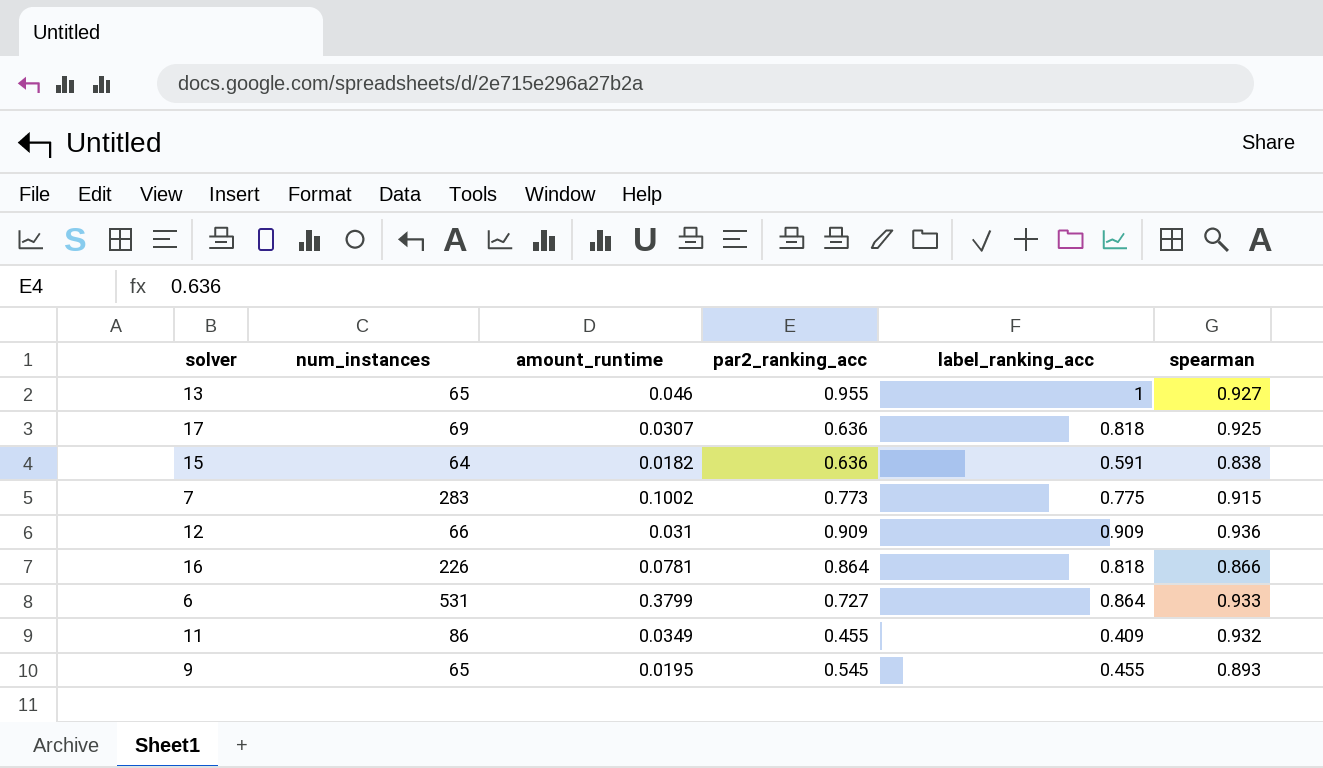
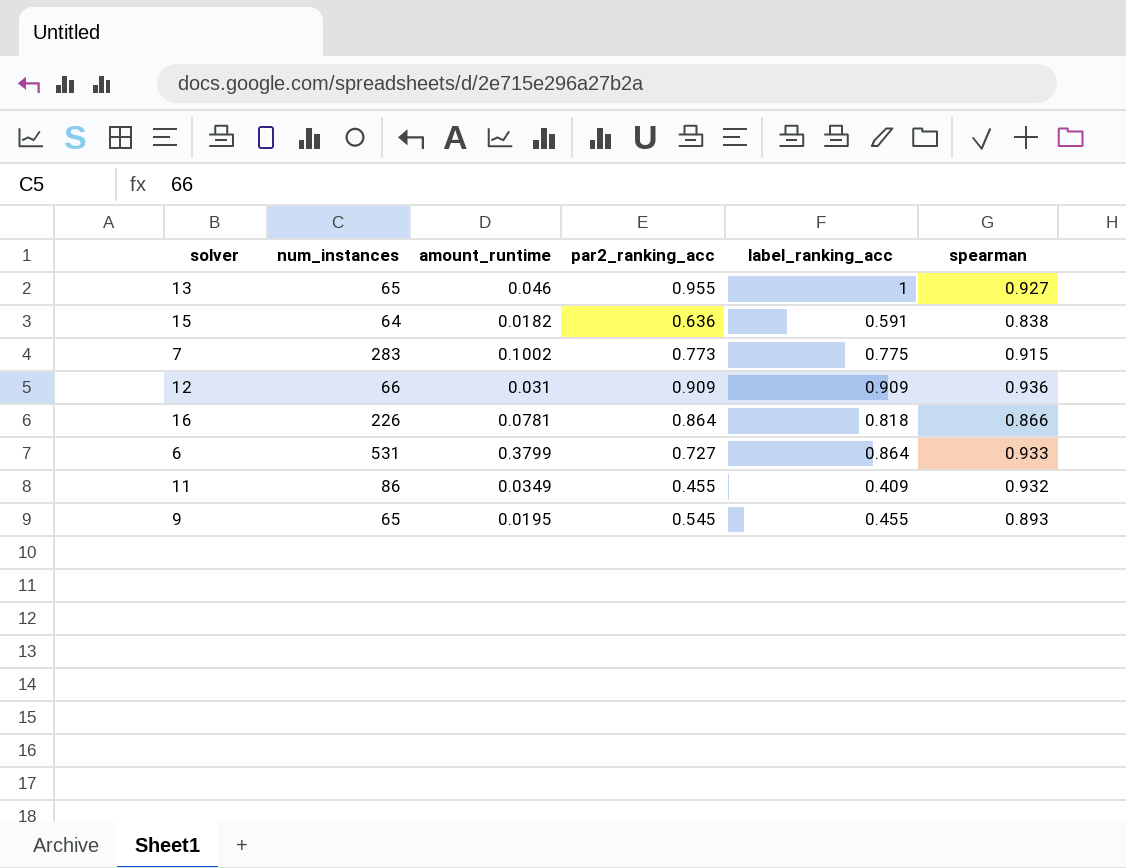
row 17: 69 | 0.0307 | 0.636 | 0.818 | 0.925 -> none

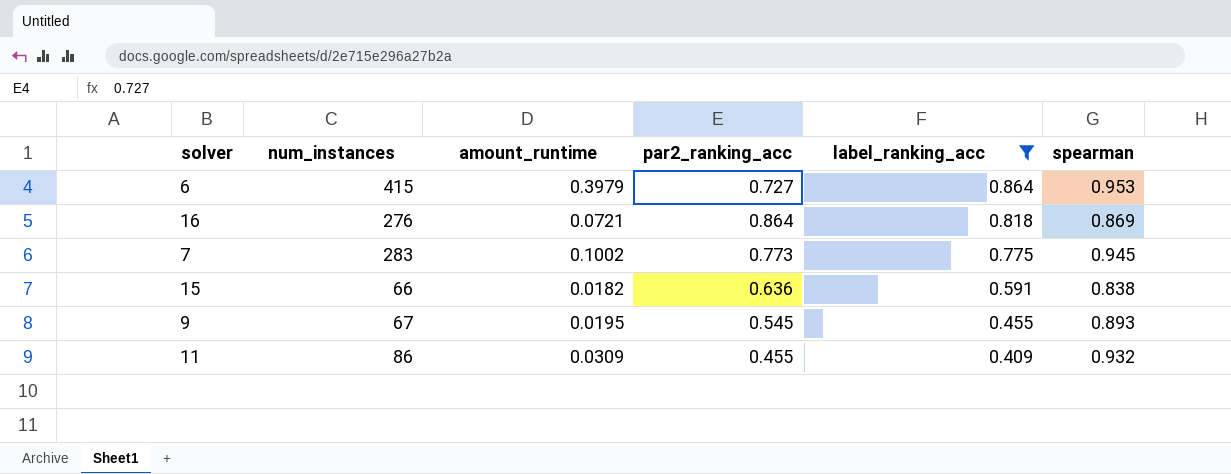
filter: none -> label_ranking_acc <= 0.864
row order: none -> label_ranking_acc descending
6 | num_instances: 531 -> 415
6 | amount_runtime: 0.3799 -> 0.3979
6 | spearman: 0.933 -> 0.953
16 | num_instances: 226 -> 276
16 | amount_runtime: 0.0781 -> 0.0721
16 | spearman: 0.866 -> 0.869
7 | spearman: 0.915 -> 0.945
15 | num_instances: 64 -> 66
9 | num_instances: 65 -> 67
11 | amount_runtime: 0.0349 -> 0.0309

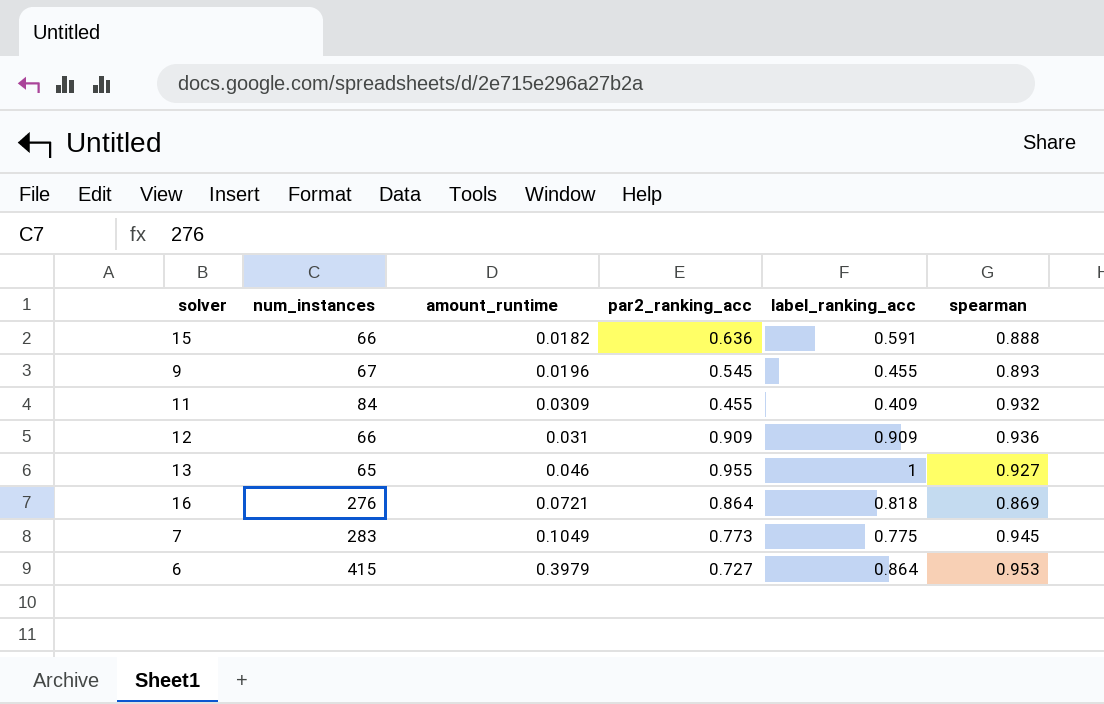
filter: label_ranking_acc <= 0.864 -> none
row order: label_ranking_acc descending -> amount_runtime ascending
15 | spearman: 0.838 -> 0.888
9 | amount_runtime: 0.0195 -> 0.0196
11 | num_instances: 86 -> 84
7 | amount_runtime: 0.1002 -> 0.1049

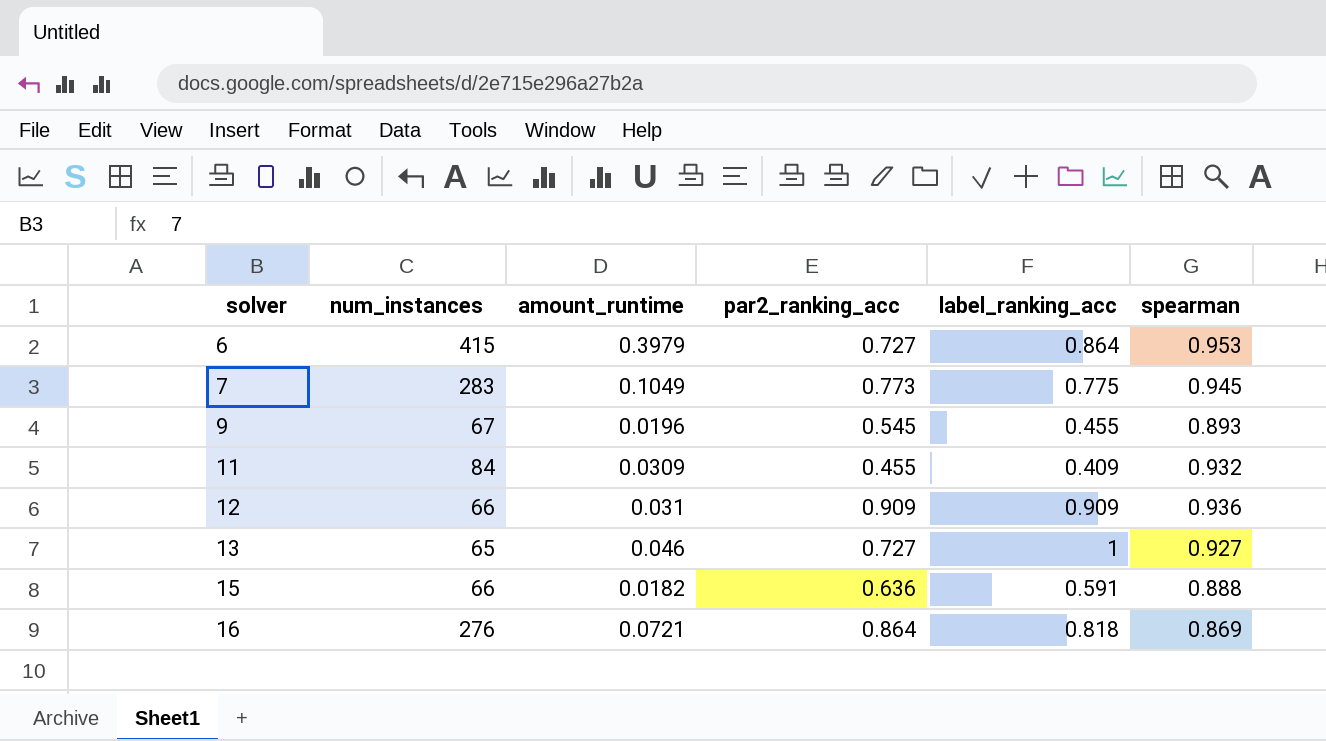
row order: amount_runtime ascending -> solver ascending
13 | par2_ranking_acc: 0.955 -> 0.727

